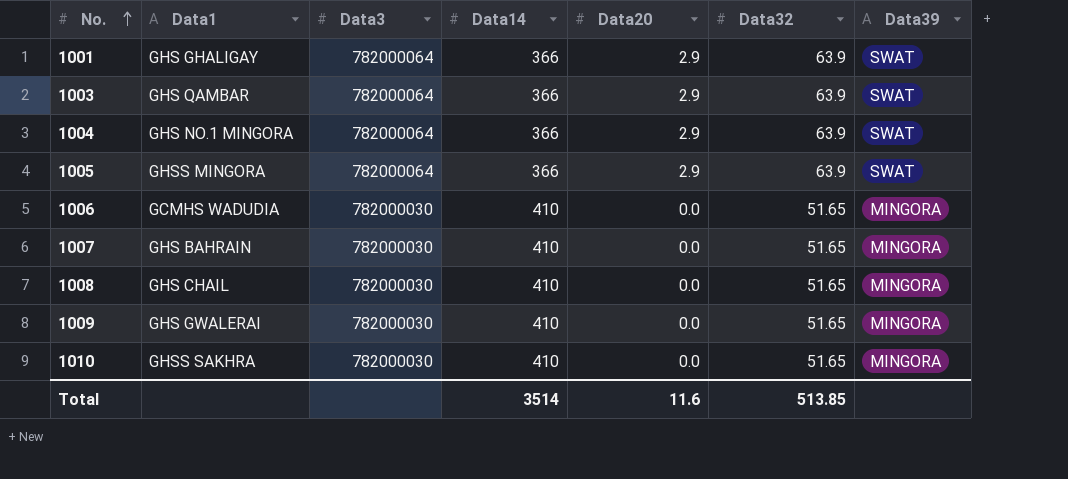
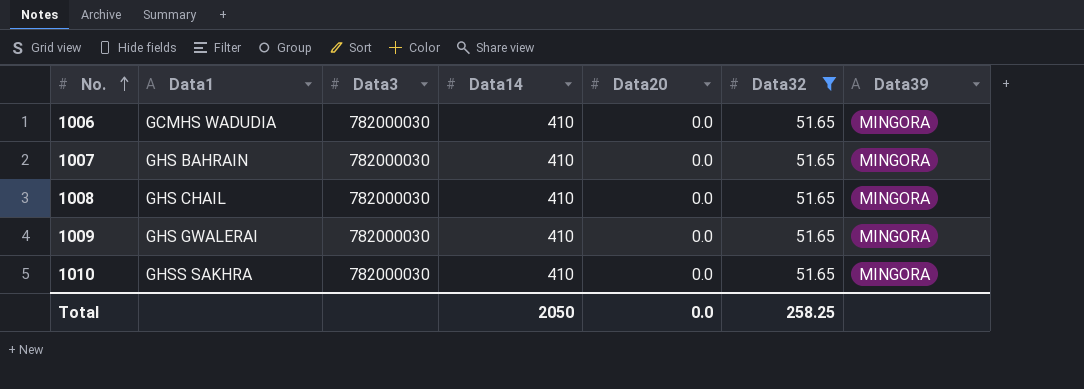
filter: none -> Data32 = 51.65
Total | Data14: 3514 -> 2050
Total | Data20: 11.6 -> 0.0
Total | Data32: 513.85 -> 258.25

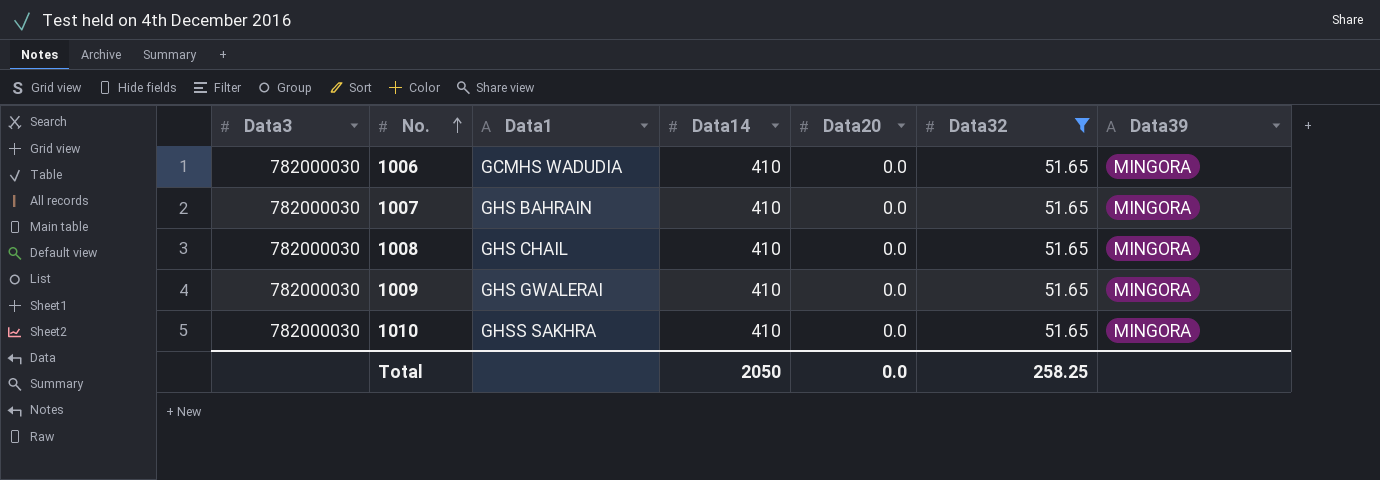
column Data3 | position: 3 -> 1

